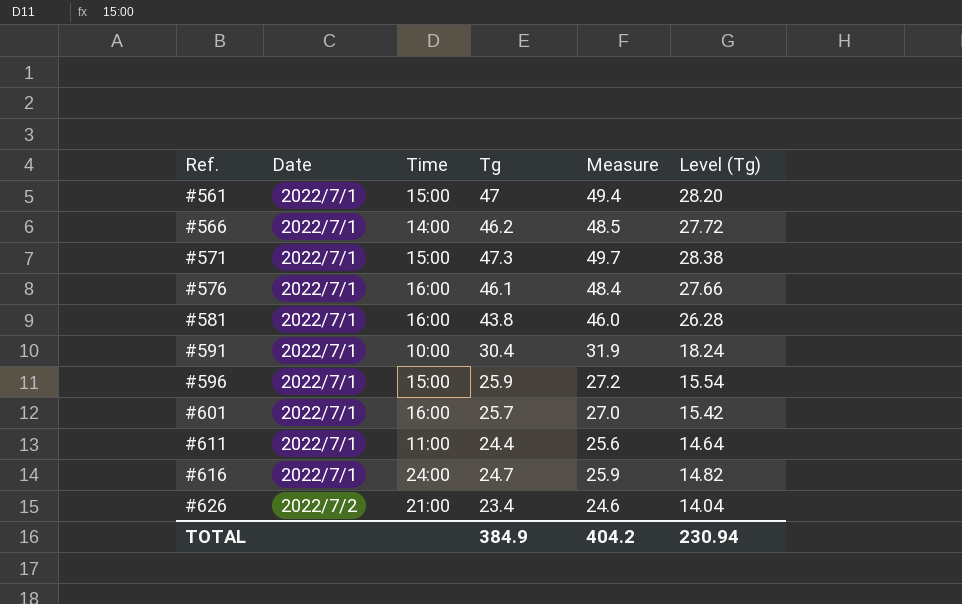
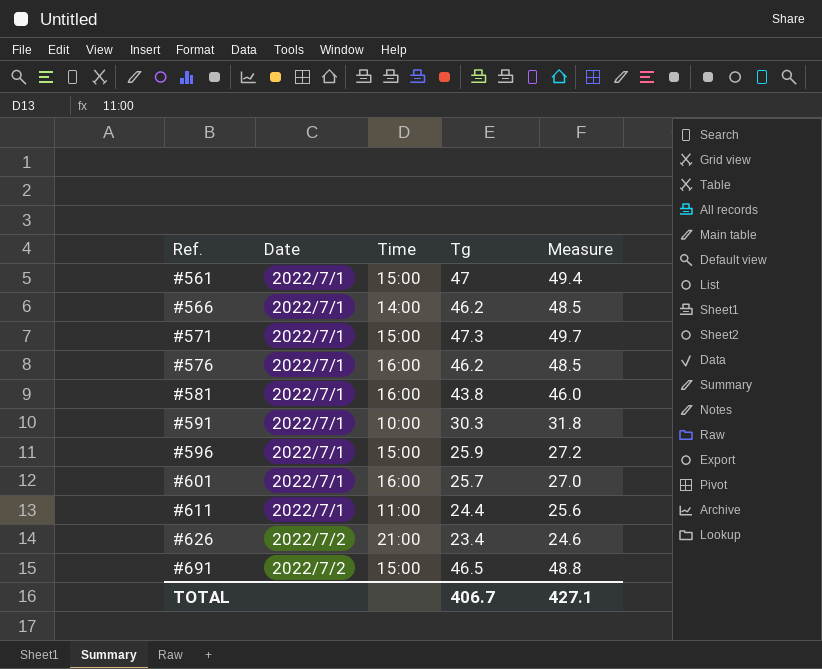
column Level (Tg) | formula: [Tg] * 0.6 -> none
row #616: 2022/7/1 | 24:00 | 24.7 | 25.9 | 14.82 -> none
#576 | Tg: 46.1 -> 46.2
#576 | Measure: 48.4 -> 48.5
#591 | Tg: 30.4 -> 30.3
#591 | Measure: 31.9 -> 31.8
row #691: none -> 2022/7/2 | 15:00 | 46.5 | 48.8
TOTAL | Tg: 384.9 -> 406.7
TOTAL | Measure: 404.2 -> 427.1

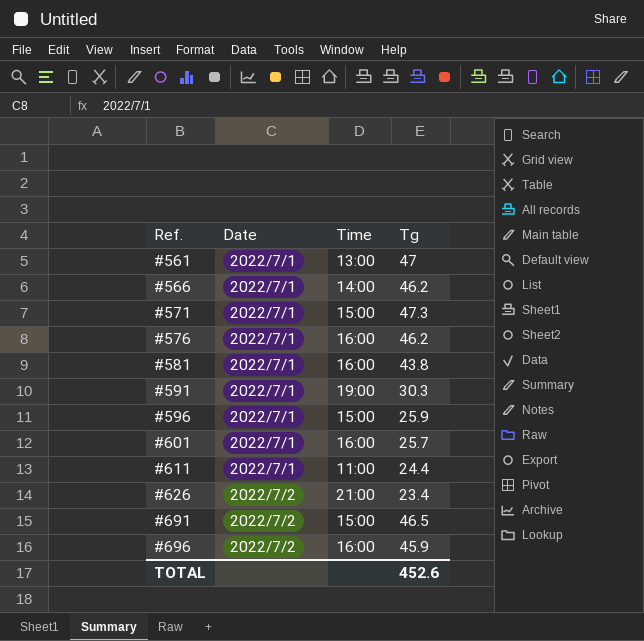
column Measure | formula: [Tg] * 1.05 -> none
#561 | Time: 15:00 -> 13:00
#591 | Time: 10:00 -> 19:00
row #696: none -> 2022/7/2 | 16:00 | 45.9
TOTAL | Tg: 406.7 -> 452.6

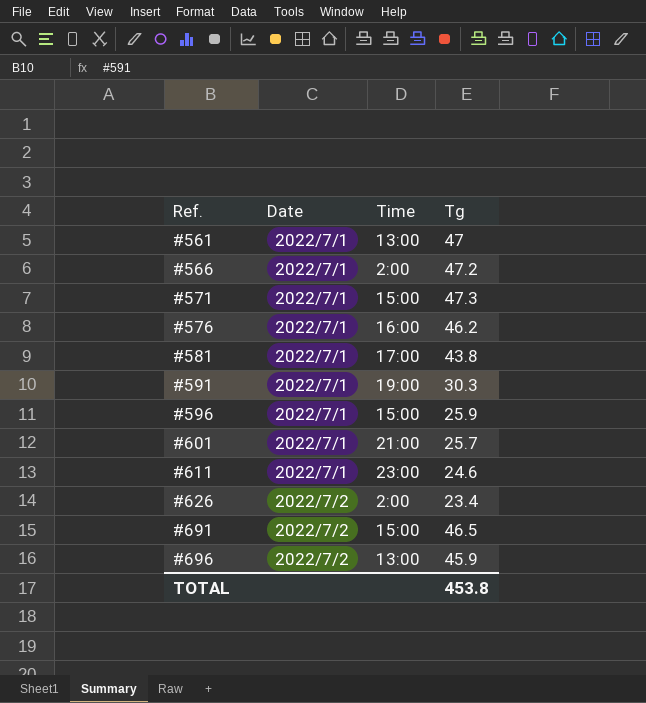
#566 | Time: 14:00 -> 2:00
#566 | Tg: 46.2 -> 47.2
#581 | Time: 16:00 -> 17:00
#601 | Time: 16:00 -> 21:00
#611 | Time: 11:00 -> 23:00
#611 | Tg: 24.4 -> 24.6
#626 | Time: 21:00 -> 2:00
#696 | Time: 16:00 -> 13:00
TOTAL | Tg: 452.6 -> 453.8

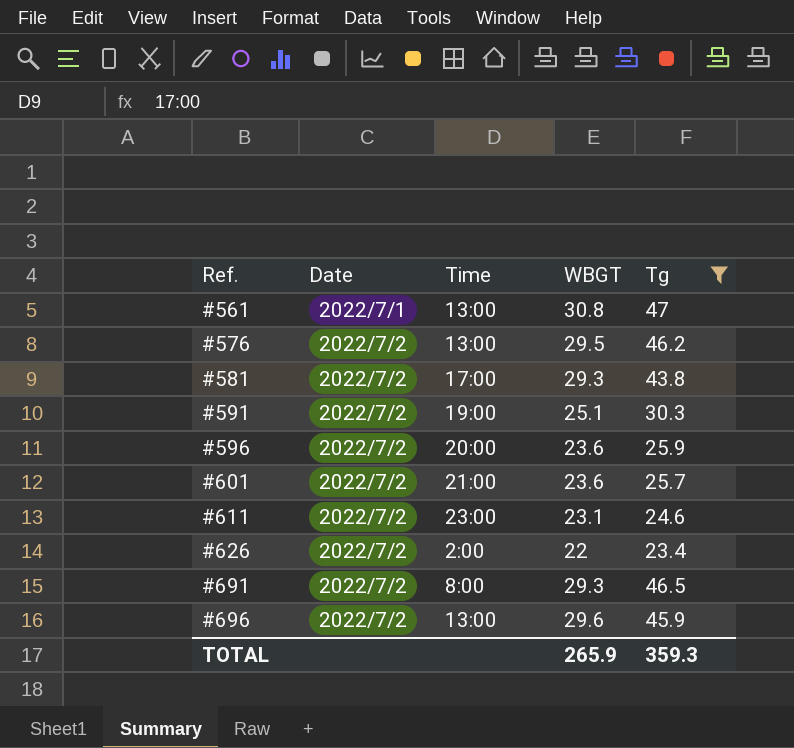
filter: none -> Tg <= 47
column WBGT | position: none -> 4
#576 | Date: 2022/7/1 -> 2022/7/2
#576 | Time: 16:00 -> 13:00
#581 | Date: 2022/7/1 -> 2022/7/2
#591 | Date: 2022/7/1 -> 2022/7/2
#596 | Date: 2022/7/1 -> 2022/7/2
#596 | Time: 15:00 -> 20:00
#601 | Date: 2022/7/1 -> 2022/7/2
#611 | Date: 2022/7/1 -> 2022/7/2
#691 | Time: 15:00 -> 8:00
TOTAL | Tg: 453.8 -> 359.3

